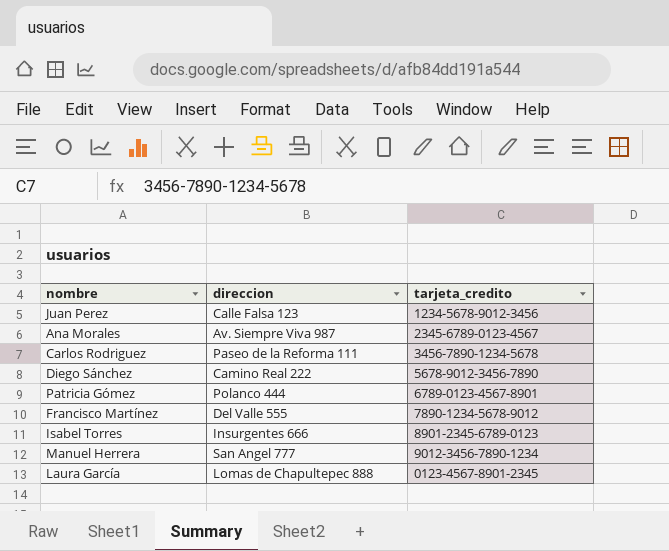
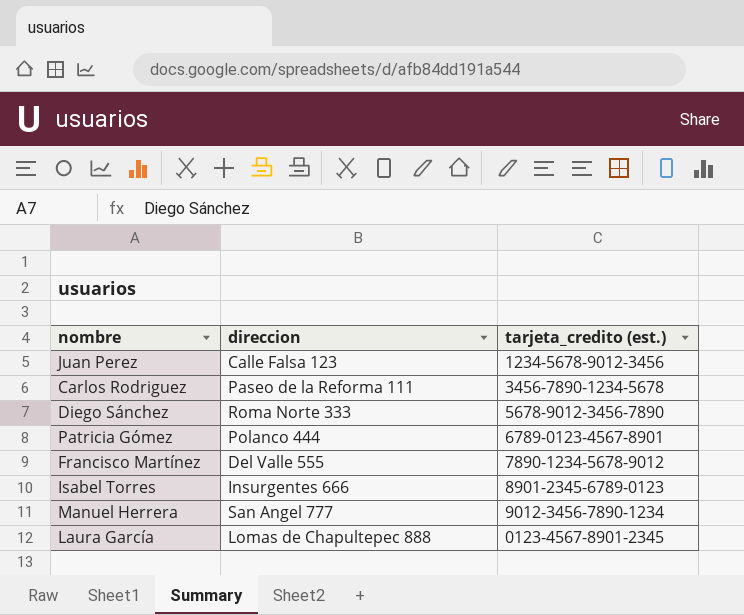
column name: tarjeta_credito -> tarjeta_credito (est.)
row Ana Morales: Av. Siempre Viva 987 | 2345-6789-0123-4567 -> none
Diego Sánchez | direccion: Camino Real 222 -> Roma Norte 333

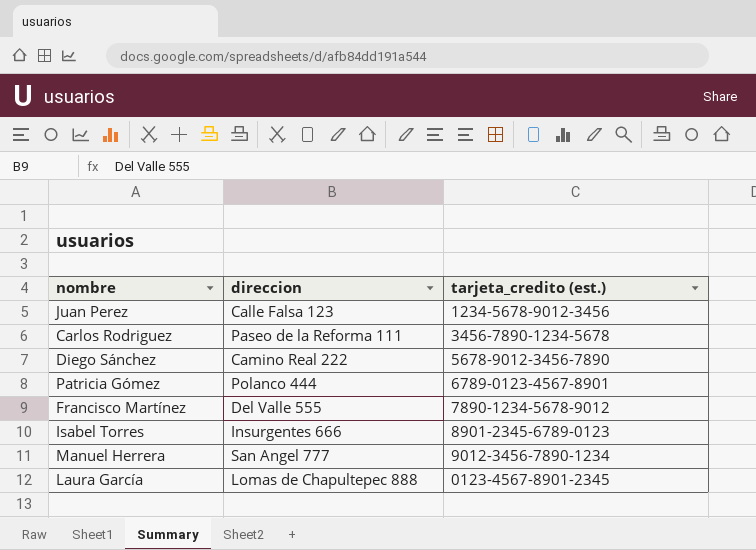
Diego Sánchez | direccion: Roma Norte 333 -> Camino Real 222

